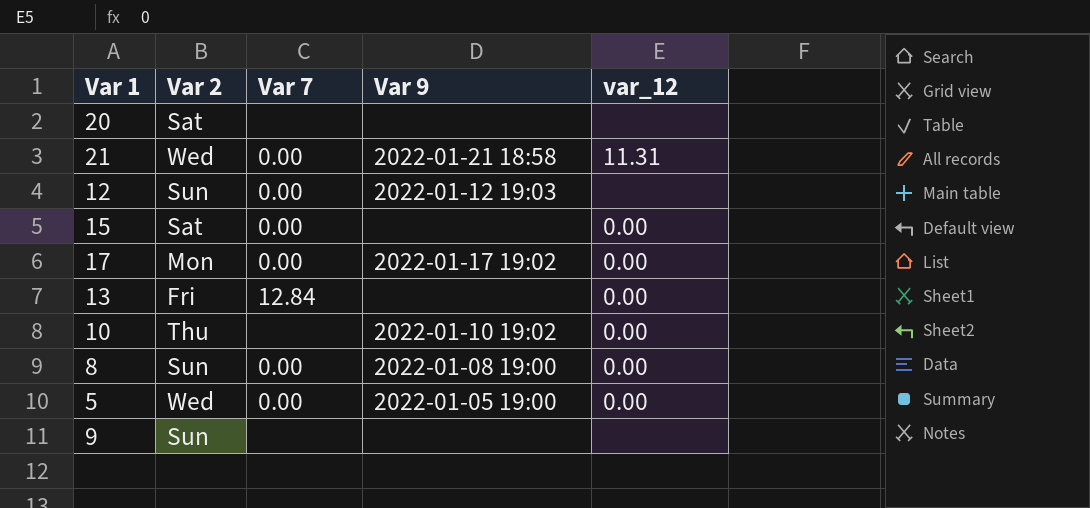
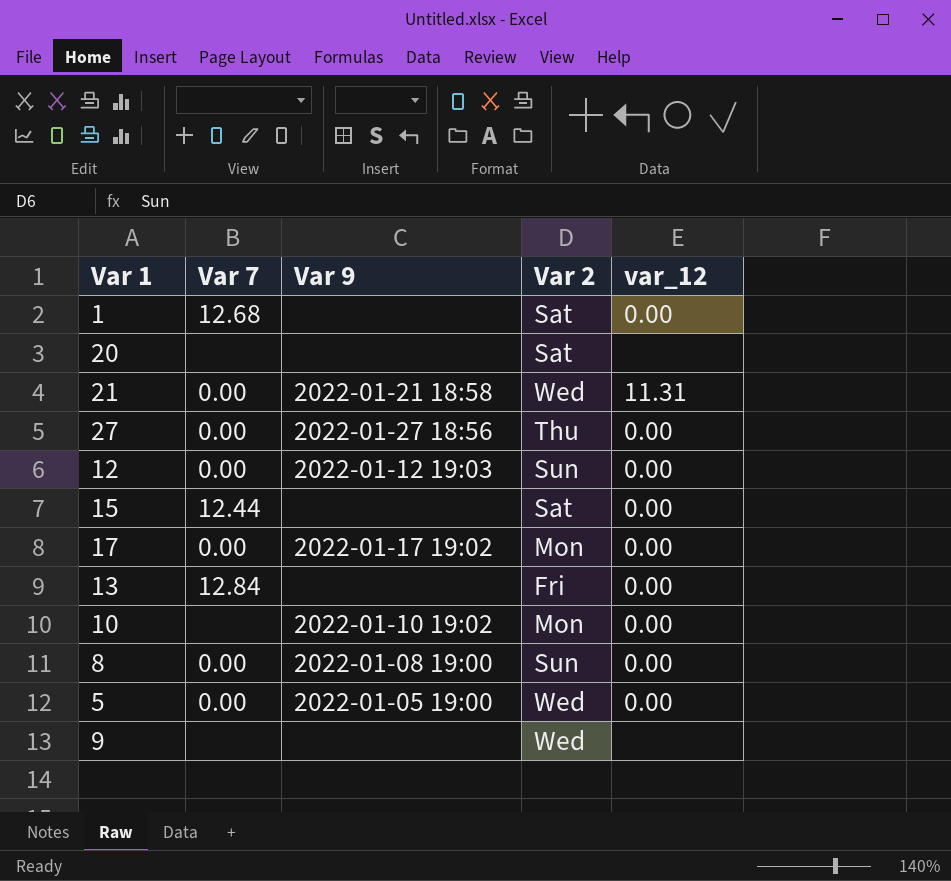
column Var 2 | position: 2 -> 4
row 1: none -> 12.68 | none | Sat | 0.00
row 27: none -> 0.00 | 2022-01-27 18:56 | Thu | 0.00
12 | var_12: none -> 0.00
15 | Var 7: 0.00 -> 12.44
10 | Var 2: Thu -> Mon
9 | Var 2: Sun -> Wed

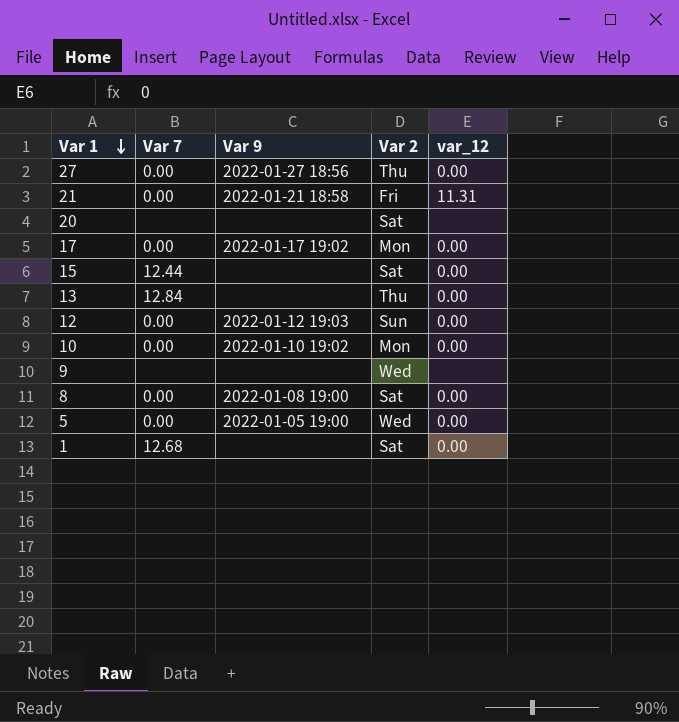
row order: none -> Var 1 descending
21 | Var 2: Wed -> Fri
13 | Var 2: Fri -> Thu
10 | Var 7: none -> 0.00
8 | Var 2: Sun -> Sat

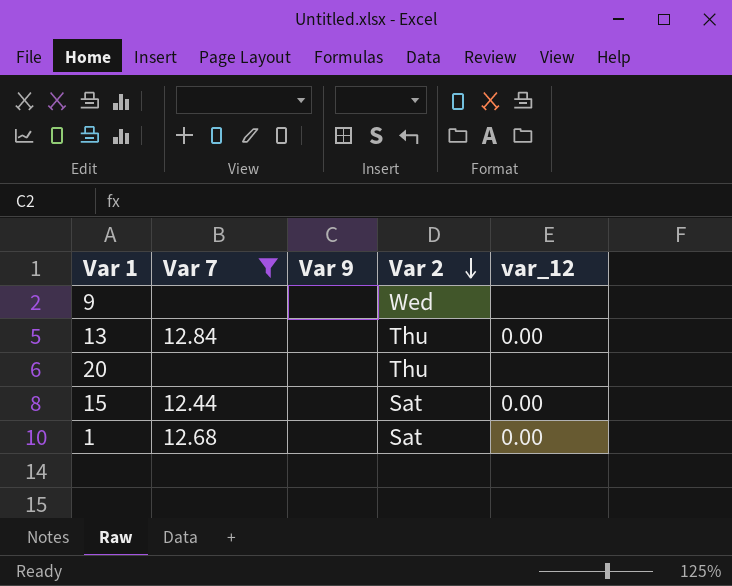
filter: none -> Var 7 != 0.00
row order: Var 1 descending -> Var 2 descending
20 | Var 2: Sat -> Thu

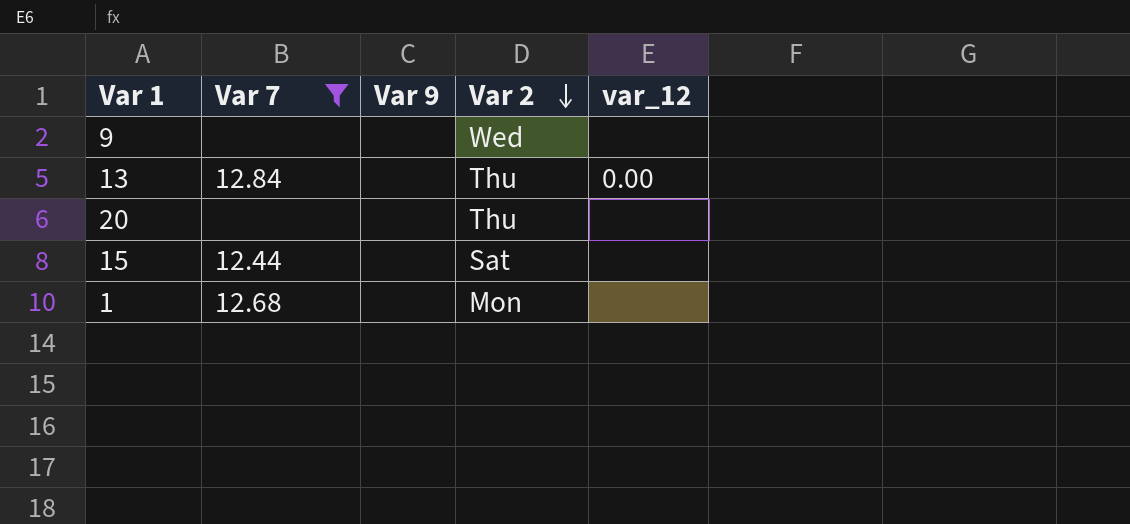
15 | var_12: 0.00 -> none
1 | Var 2: Sat -> Mon
1 | var_12: 0.00 -> none

